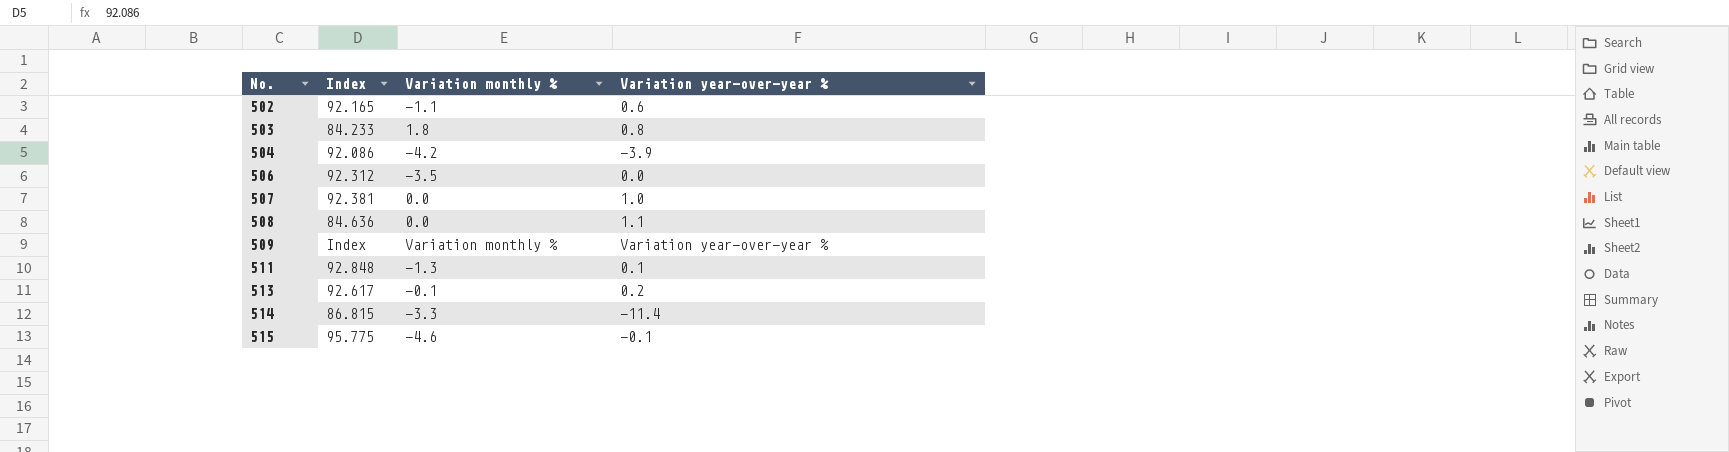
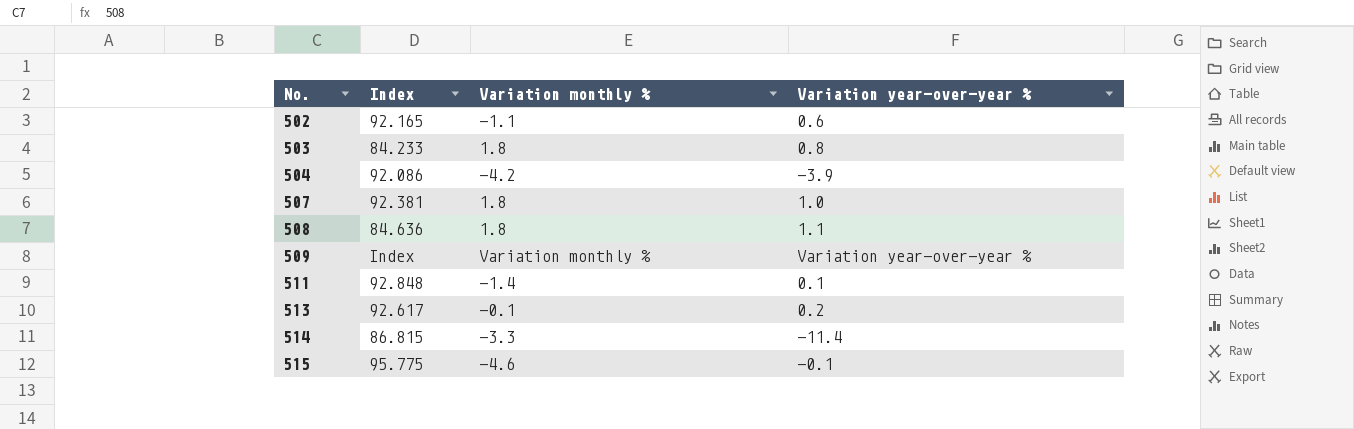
row 506: 92.312 | -3.5 | 0.0 -> none
507 | Variation monthly %: 0.0 -> 1.8
508 | Variation monthly %: 0.0 -> 1.8
511 | Variation monthly %: -1.3 -> -1.4

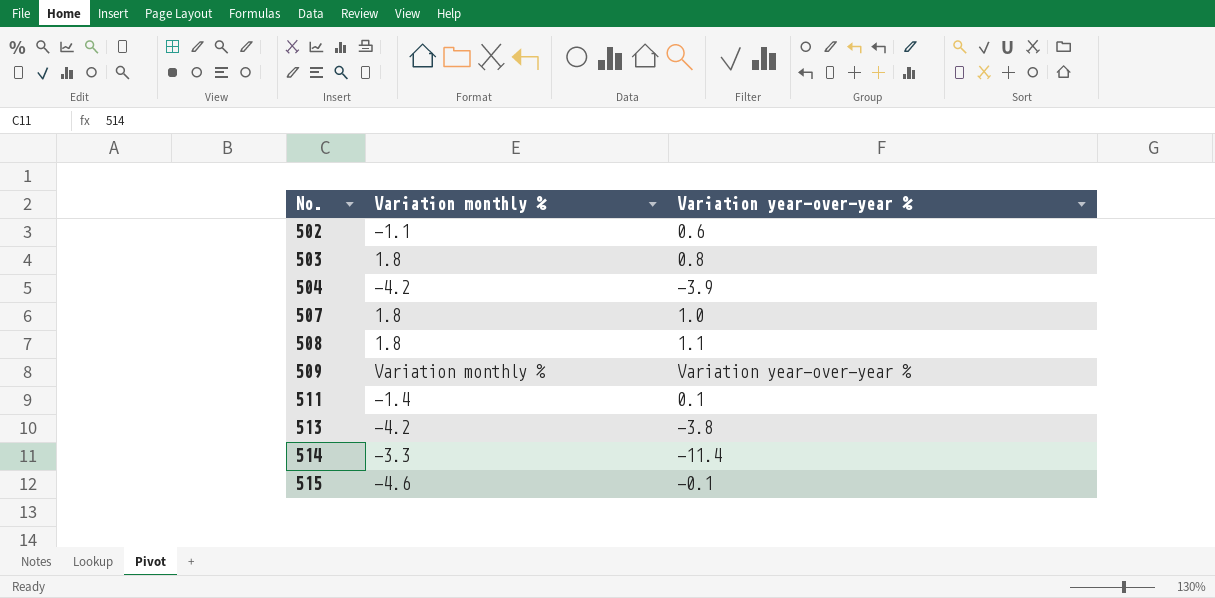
column Index | position: 2 -> none
513 | Variation monthly %: -0.1 -> -4.2
513 | Variation year-over-year %: 0.2 -> -3.8

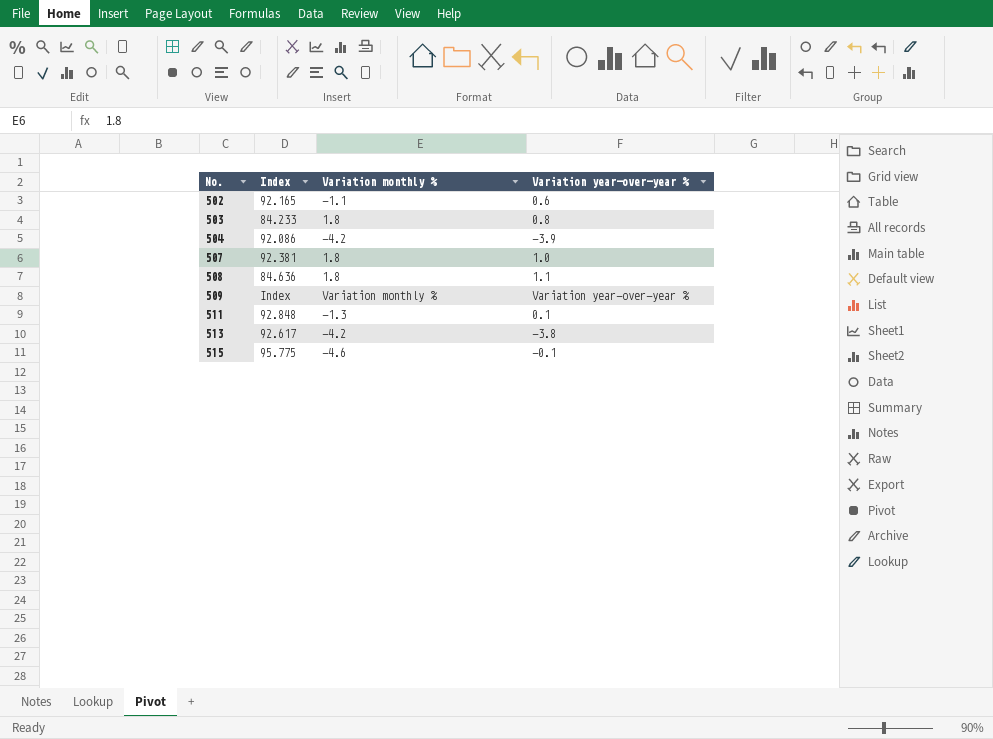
column Index | position: none -> 2
row 514: -3.3 | -11.4 -> none
511 | Variation monthly %: -1.4 -> -1.3

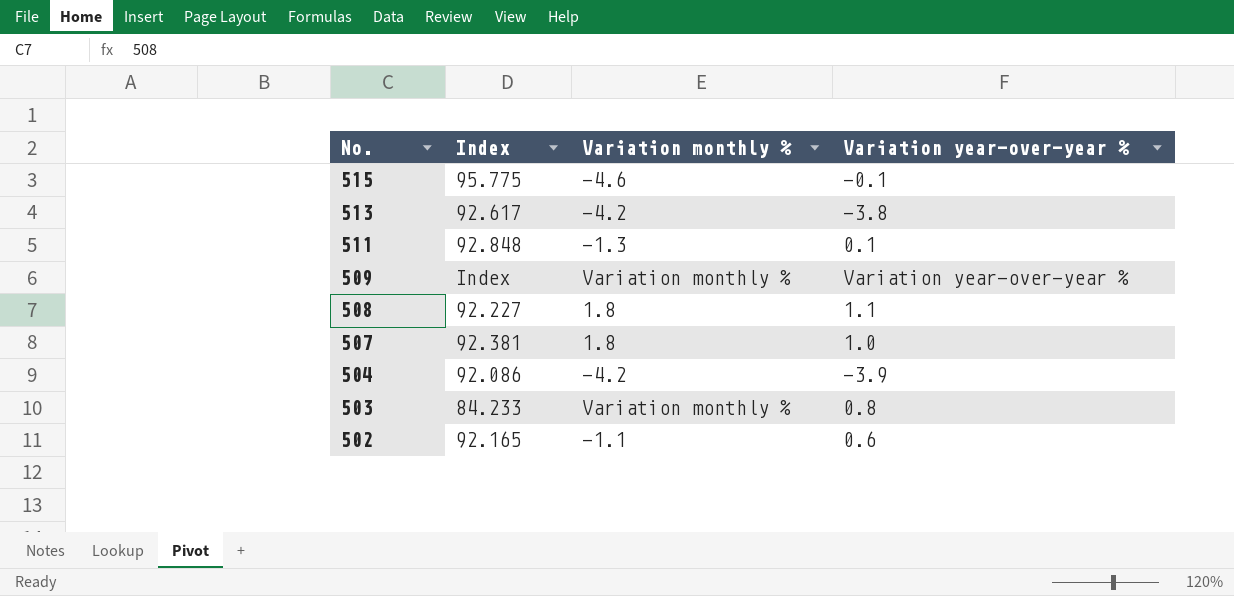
row order: No. ascending -> No. descending
508 | Index: 84.636 -> 92.227
503 | Variation monthly %: 1.8 -> Variation monthly %

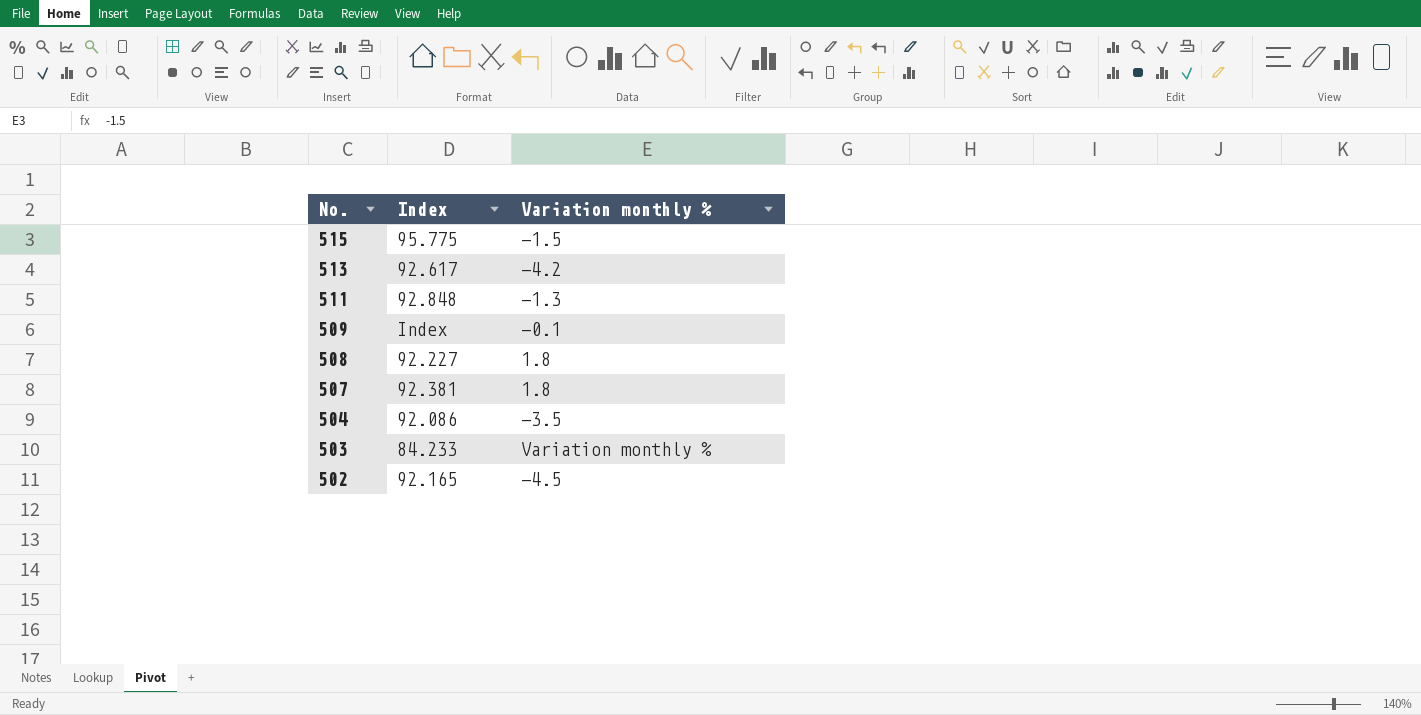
column Variation year-over-year % | position: 4 -> none
515 | Variation monthly %: -4.6 -> -1.5
509 | Variation monthly %: Variation monthly % -> -0.1
504 | Variation monthly %: -4.2 -> -3.5
502 | Variation monthly %: -1.1 -> -4.5

